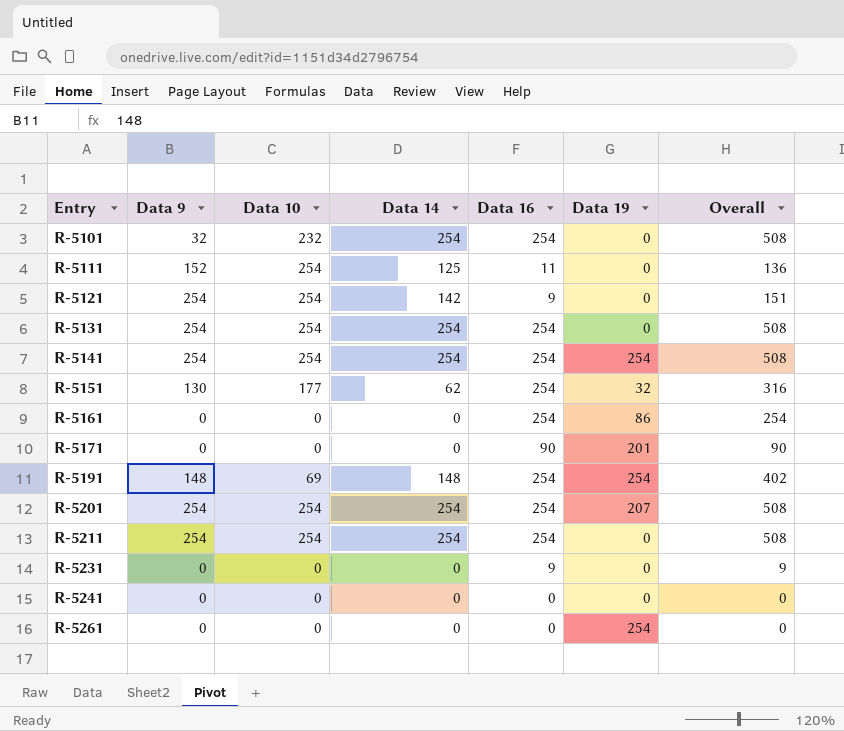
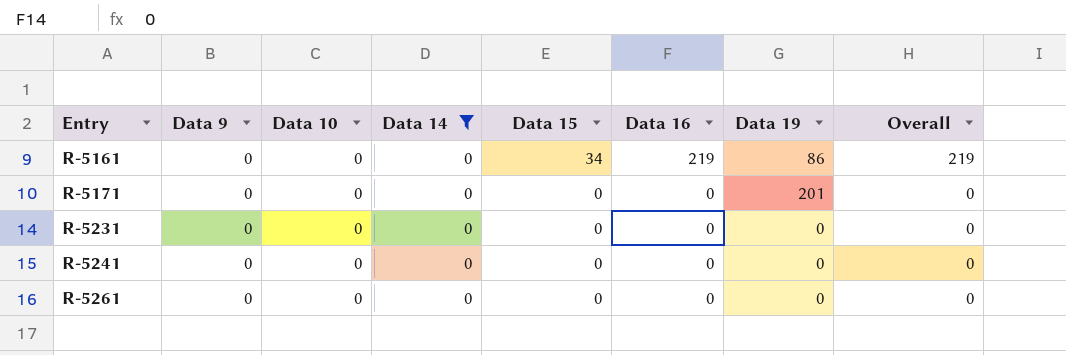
filter: none -> Data 14 = 0
column Data 15 | position: none -> 5
R-5161 | Data 16: 254 -> 219
R-5161 | Overall: 254 -> 219
R-5171 | Data 16: 90 -> 0
R-5171 | Overall: 90 -> 0
R-5231 | Data 16: 9 -> 0
R-5231 | Overall: 9 -> 0
R-5261 | Data 19: 254 -> 0

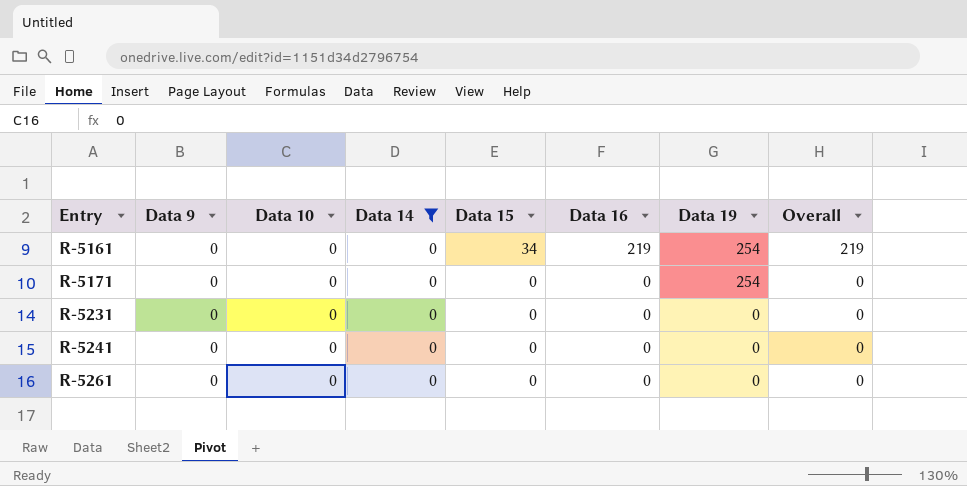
R-5161 | Data 19: 86 -> 254
R-5171 | Data 19: 201 -> 254

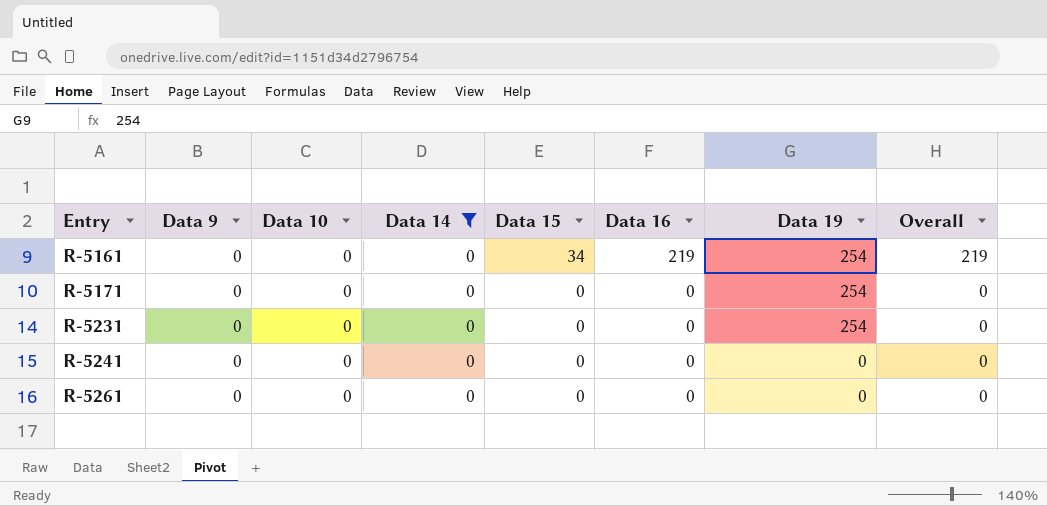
R-5231 | Data 19: 0 -> 254

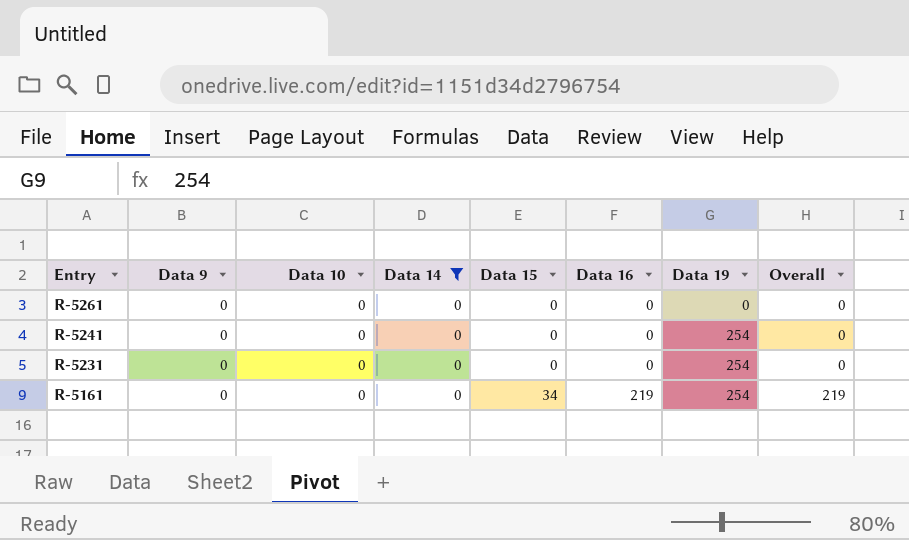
row order: Entry ascending -> Entry descending
row R-5171: 0 | 0 | 0 | 0 | 0 | 254 | 0 -> none
R-5241 | Data 19: 0 -> 254

